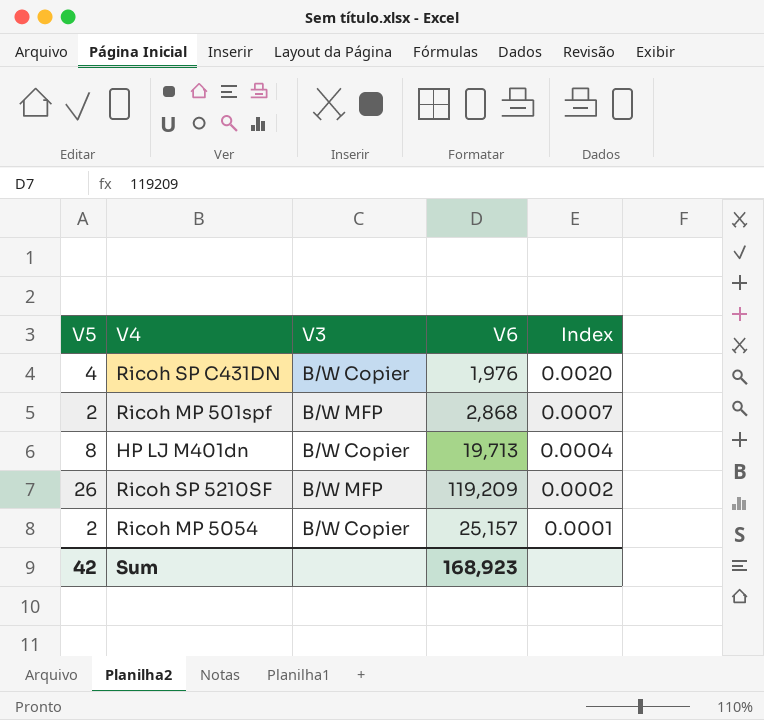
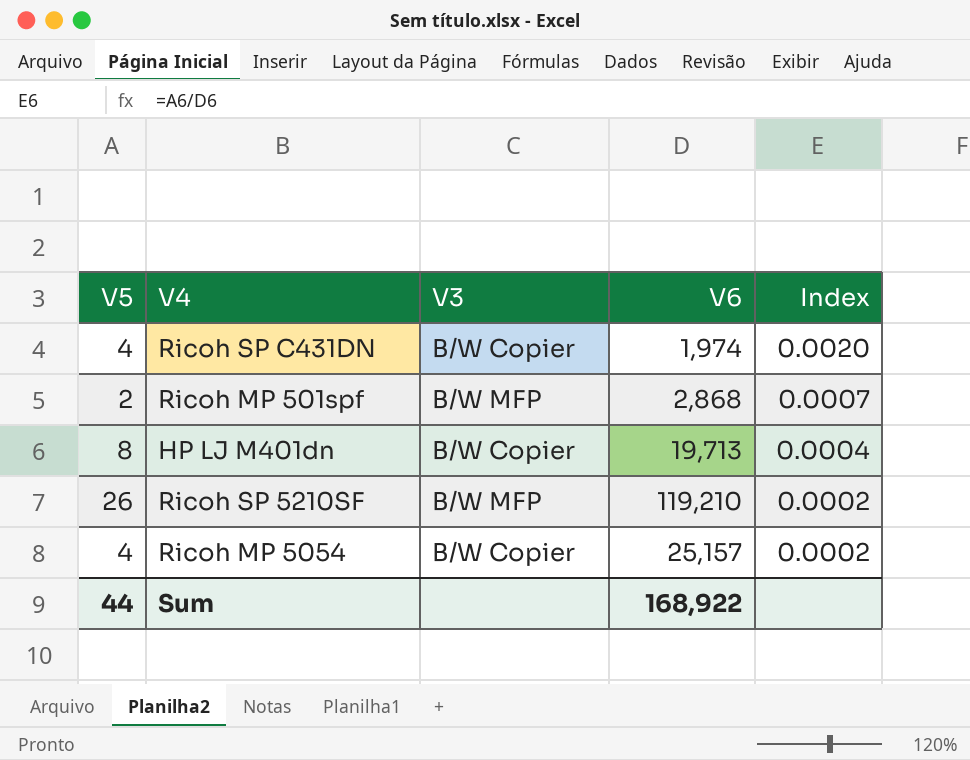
Ricoh SP C431DN | V6: 1,976 -> 1,974
Ricoh SP 5210SF | V6: 119,209 -> 119,210
Ricoh MP 5054 | V5: 2 -> 4
Ricoh MP 5054 | Index: 0.0001 -> 0.0002
Sum | V5: 42 -> 44
Sum | V6: 168,923 -> 168,922

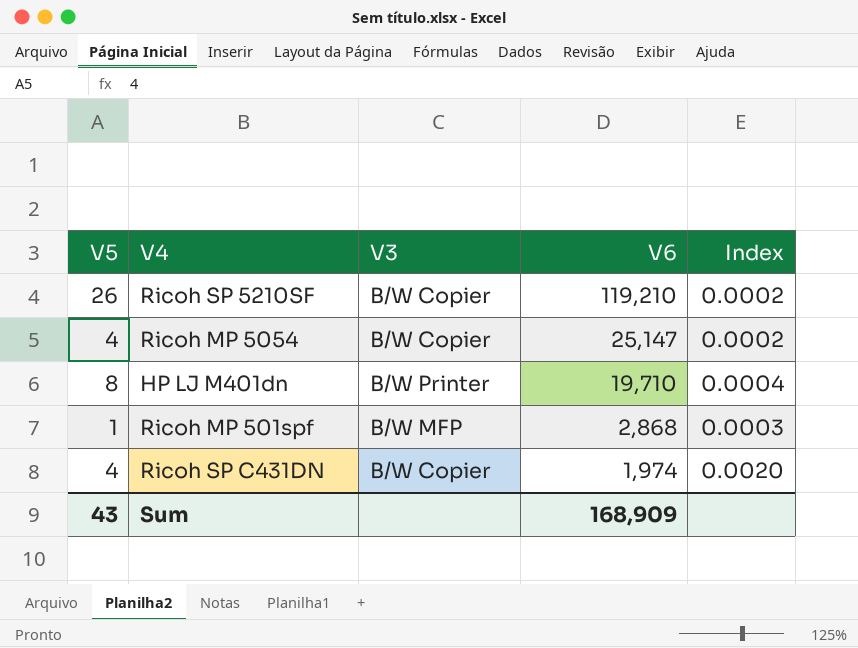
row order: Index descending -> V6 descending
Ricoh SP 5210SF | V3: B/W MFP -> B/W Copier
Ricoh MP 5054 | V6: 25,157 -> 25,147
HP LJ M401dn | V3: B/W Copier -> B/W Printer
HP LJ M401dn | V6: 19,713 -> 19,710
Ricoh MP 501spf | V5: 2 -> 1
Ricoh MP 501spf | Index: 0.0007 -> 0.0003
Sum | V5: 44 -> 43
Sum | V6: 168,922 -> 168,909

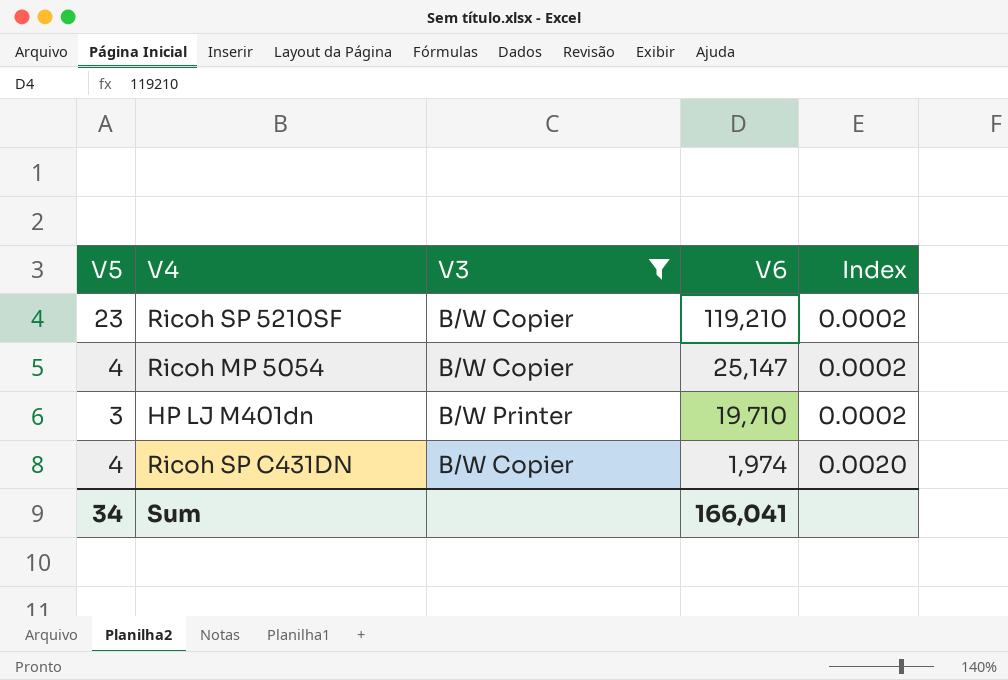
filter: none -> V3 != B/W MFP
Ricoh SP 5210SF | V5: 26 -> 23
HP LJ M401dn | V5: 8 -> 3
HP LJ M401dn | Index: 0.0004 -> 0.0002
Sum | V5: 43 -> 34
Sum | V6: 168,909 -> 166,041

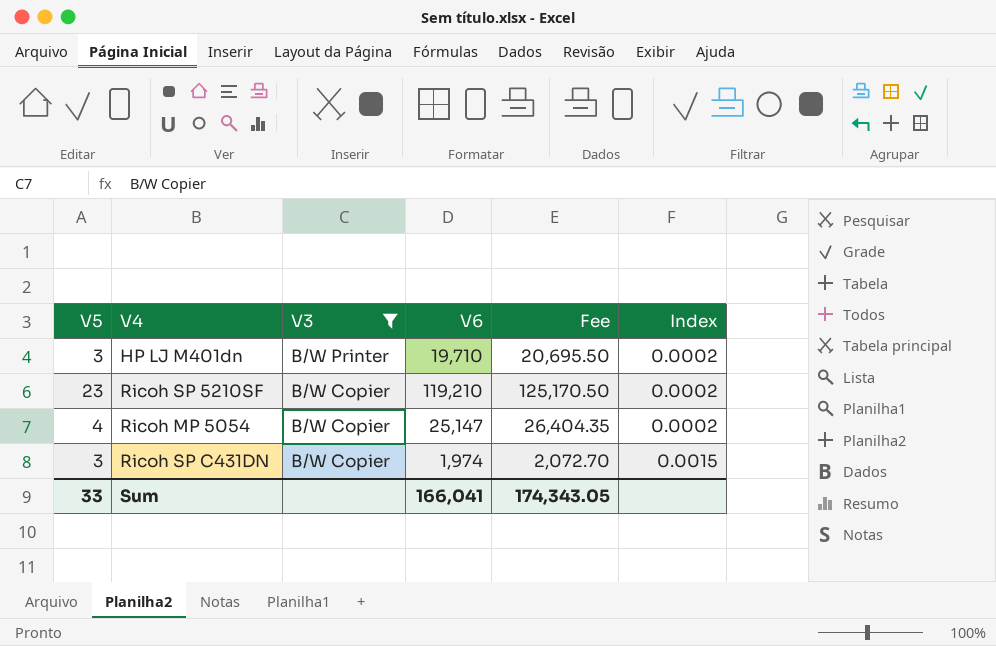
row order: V6 descending -> V3 descending
column Fee | formula: none -> [V6] * 1.05
Ricoh SP C431DN | V5: 4 -> 3
Ricoh SP C431DN | Index: 0.0020 -> 0.0015
Sum | V5: 34 -> 33

